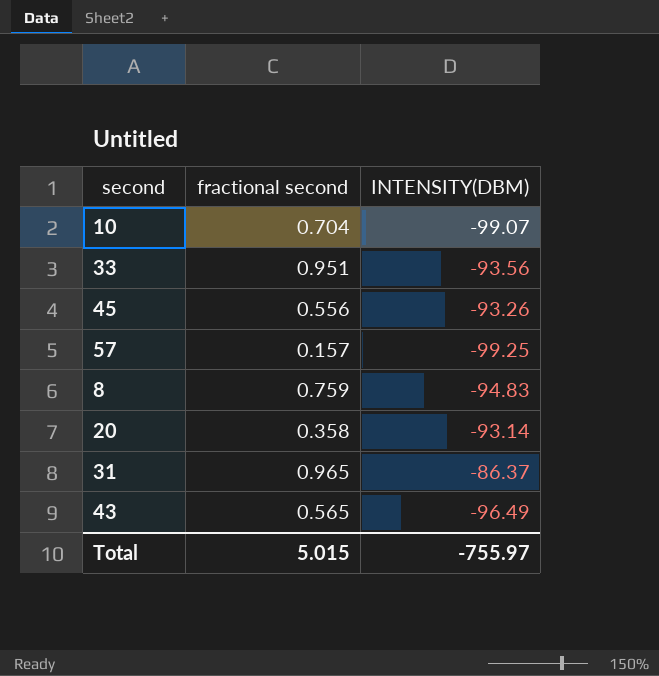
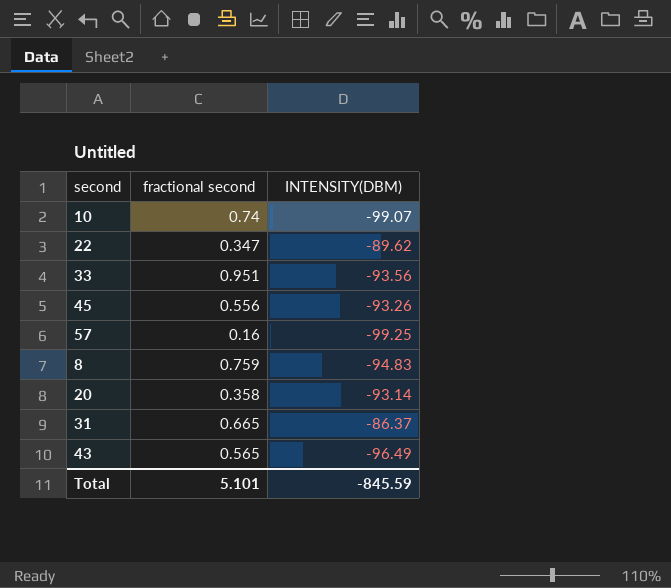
10 | fractional second: 0.704 -> 0.74
row 22: none -> 0.347 | -89.62
57 | fractional second: 0.157 -> 0.16
31 | fractional second: 0.965 -> 0.665
Total | fractional second: 5.015 -> 5.101
Total | INTENSITY(DBM): -755.97 -> -845.59

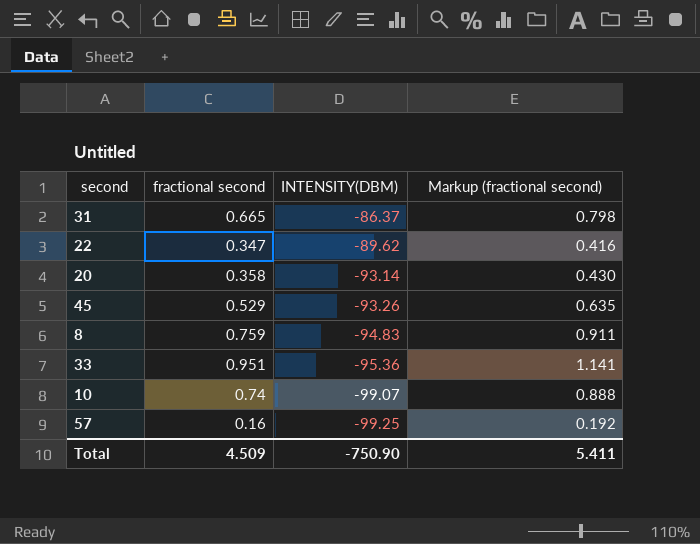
row order: none -> INTENSITY(DBM) descending
column Markup (fractional second) | formula: none -> [fractional second] * 1.2
row 43: 0.565 | -96.49 -> none
45 | fractional second: 0.556 -> 0.529
33 | INTENSITY(DBM): -93.56 -> -95.36
Total | fractional second: 5.101 -> 4.509
Total | INTENSITY(DBM): -845.59 -> -750.90

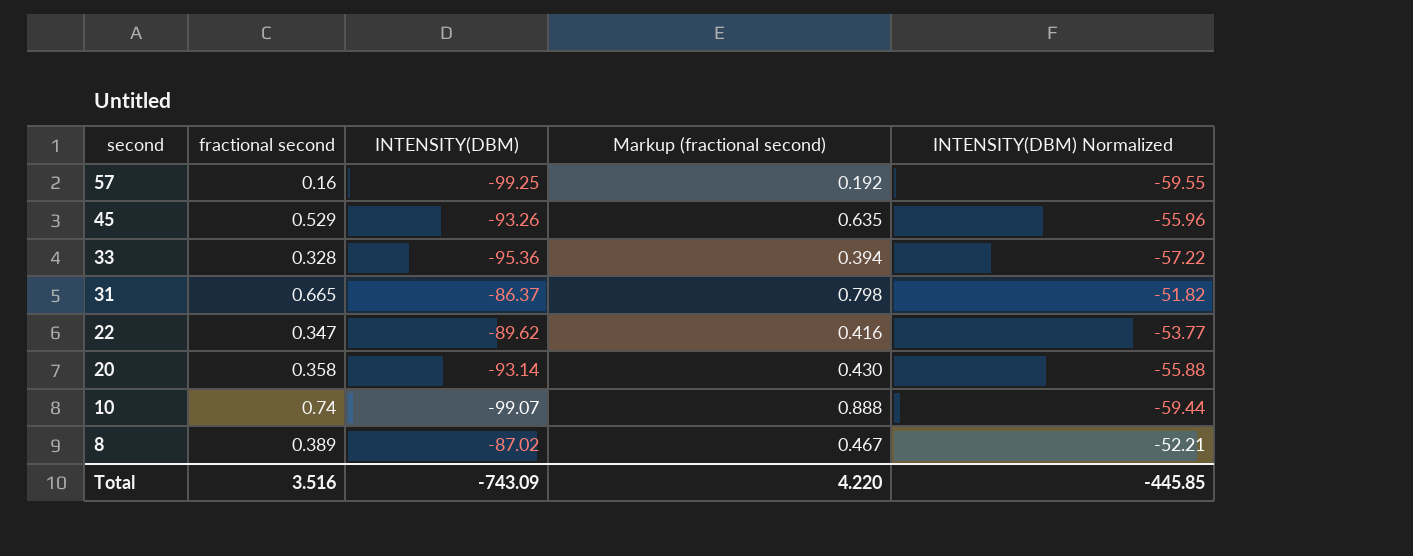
row order: INTENSITY(DBM) descending -> second descending
column INTENSITY(DBM) Normalized | formula: none -> [INTENSITY(DBM)] * 0.6
33 | fractional second: 0.951 -> 0.328
33 | Markup (fractional second): 1.141 -> 0.394
8 | fractional second: 0.759 -> 0.389
8 | INTENSITY(DBM): -94.83 -> -87.02
8 | Markup (fractional second): 0.911 -> 0.467
Total | fractional second: 4.509 -> 3.516
Total | INTENSITY(DBM): -750.90 -> -743.09
Total | Markup (fractional second): 5.411 -> 4.220

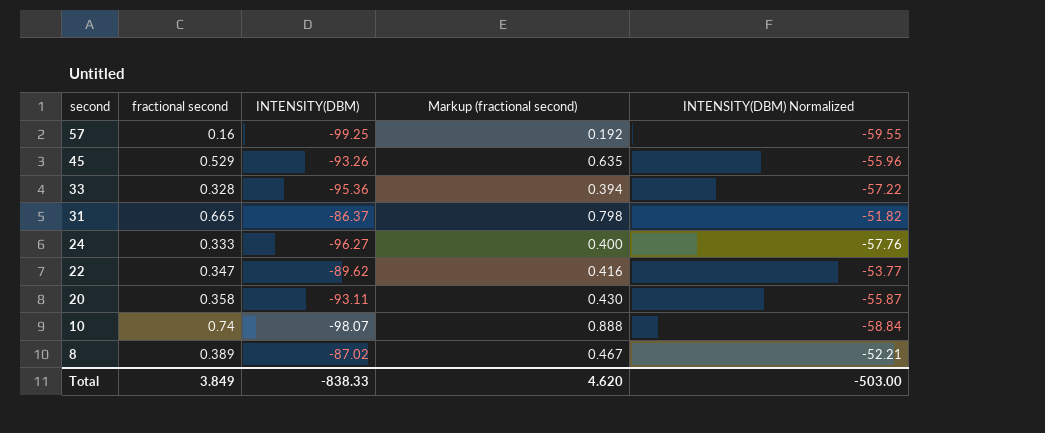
row 24: none -> 0.333 | -96.27 | 0.400 | -57.76
20 | INTENSITY(DBM): -93.14 -> -93.11
20 | INTENSITY(DBM) Normalized: -55.88 -> -55.87
10 | INTENSITY(DBM): -99.07 -> -98.07
10 | INTENSITY(DBM) Normalized: -59.44 -> -58.84
Total | fractional second: 3.516 -> 3.849
Total | INTENSITY(DBM): -743.09 -> -838.33
Total | Markup (fractional second): 4.220 -> 4.620
Total | INTENSITY(DBM) Normalized: -445.85 -> -503.00

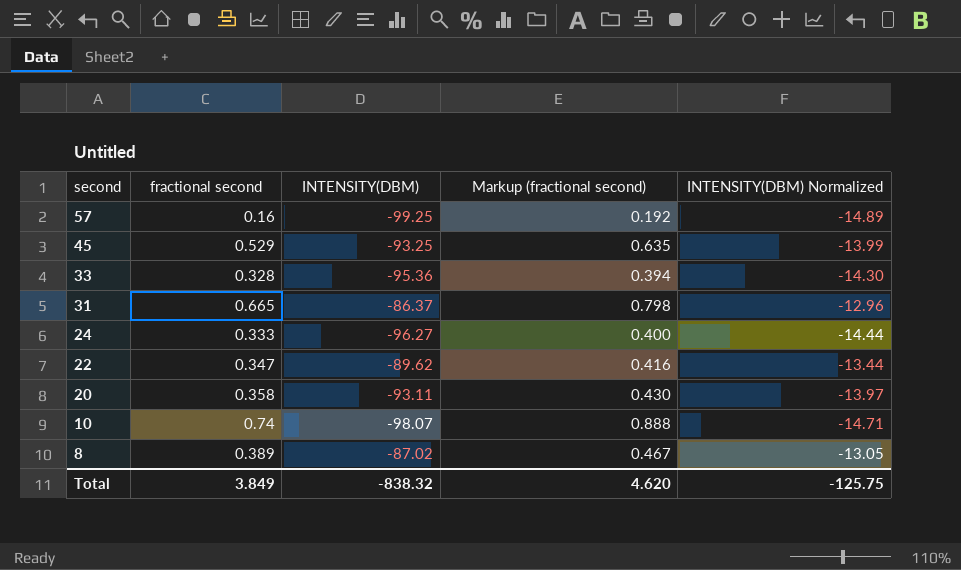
column INTENSITY(DBM) Normalized | formula: [INTENSITY(DBM)] * 0.6 -> [INTENSITY(DBM)] * 0.15
45 | INTENSITY(DBM): -93.26 -> -93.25
Total | INTENSITY(DBM): -838.33 -> -838.32
Total | INTENSITY(DBM) Normalized: -503.00 -> -125.75

